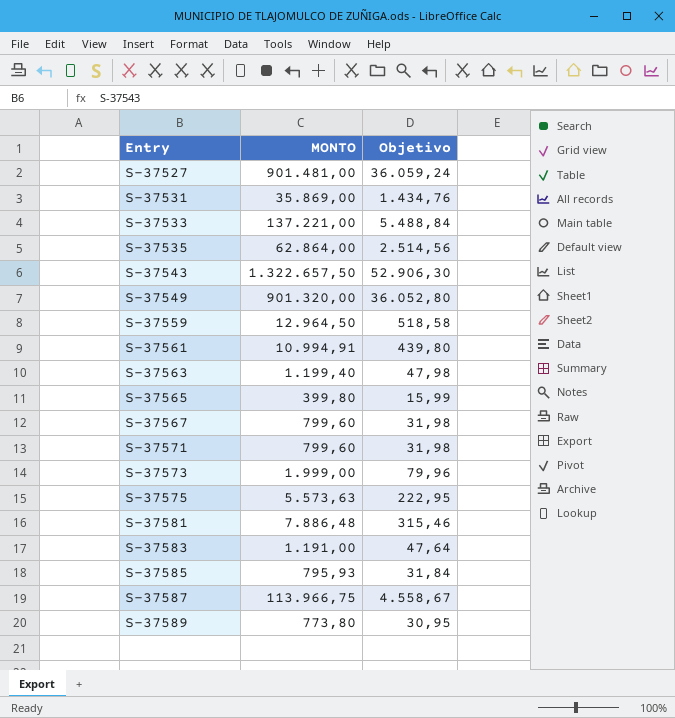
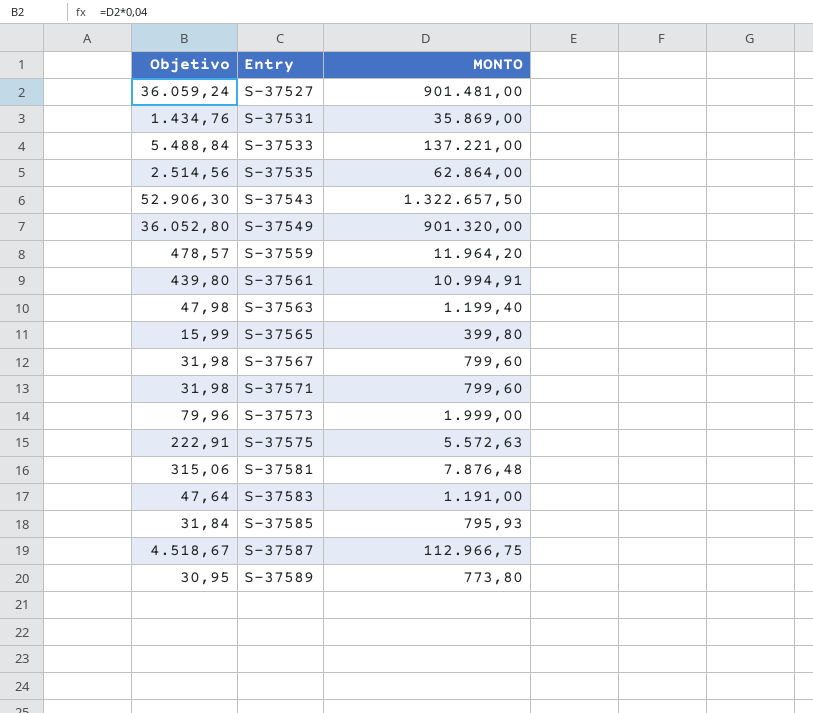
column Objetivo | position: 3 -> 1
S-37559 | Objetivo: 518,58 -> 478,57
S-37559 | MONTO: 12.964,50 -> 11.964,20
S-37575 | Objetivo: 222,95 -> 222,91
S-37575 | MONTO: 5.573,63 -> 5.572,63
S-37581 | Objetivo: 315,46 -> 315,06
S-37581 | MONTO: 7.886,48 -> 7.876,48
S-37587 | Objetivo: 4.558,67 -> 4.518,67
S-37587 | MONTO: 113.966,75 -> 112.966,75

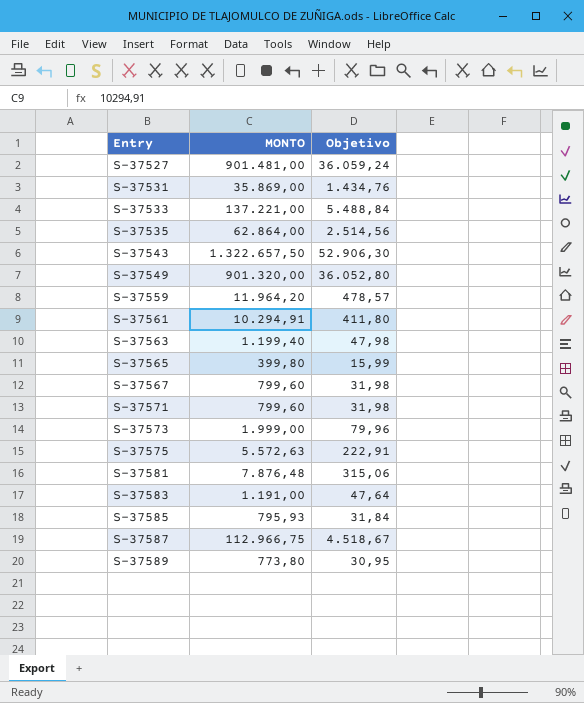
column Objetivo | position: 1 -> 3
S-37561 | MONTO: 10.994,91 -> 10.294,91
S-37561 | Objetivo: 439,80 -> 411,80

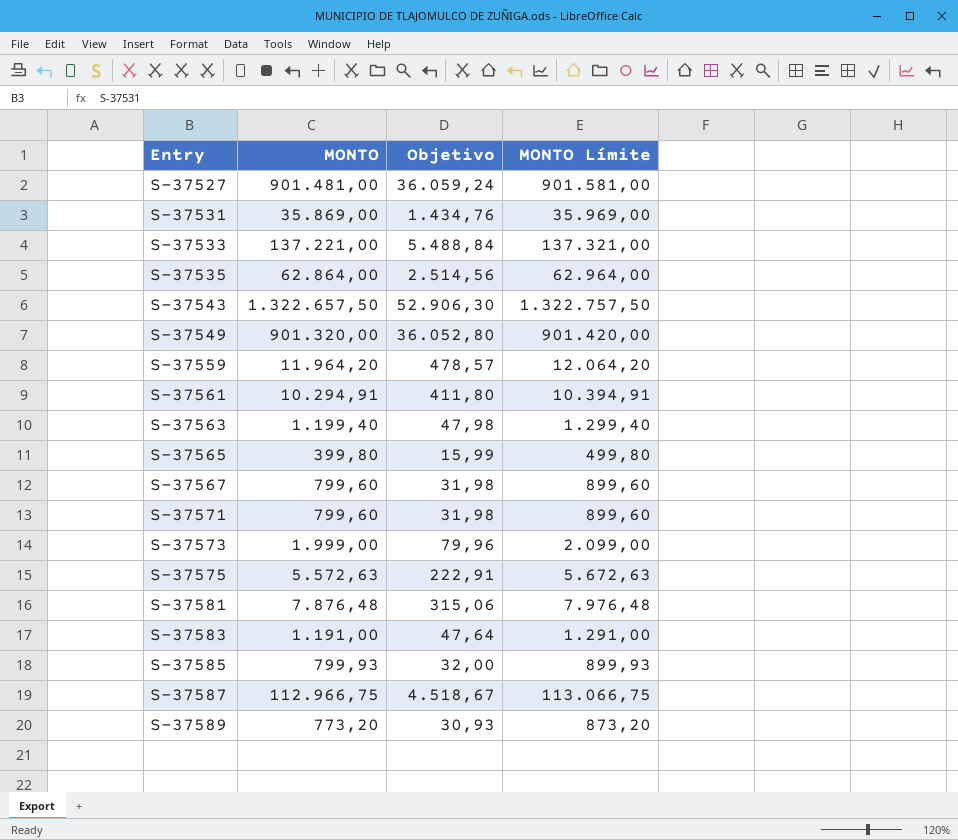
column MONTO Límite | formula: none -> [MONTO] + 100
S-37585 | MONTO: 795,93 -> 799,93
S-37585 | Objetivo: 31,84 -> 32,00
S-37589 | MONTO: 773,80 -> 773,20
S-37589 | Objetivo: 30,95 -> 30,93

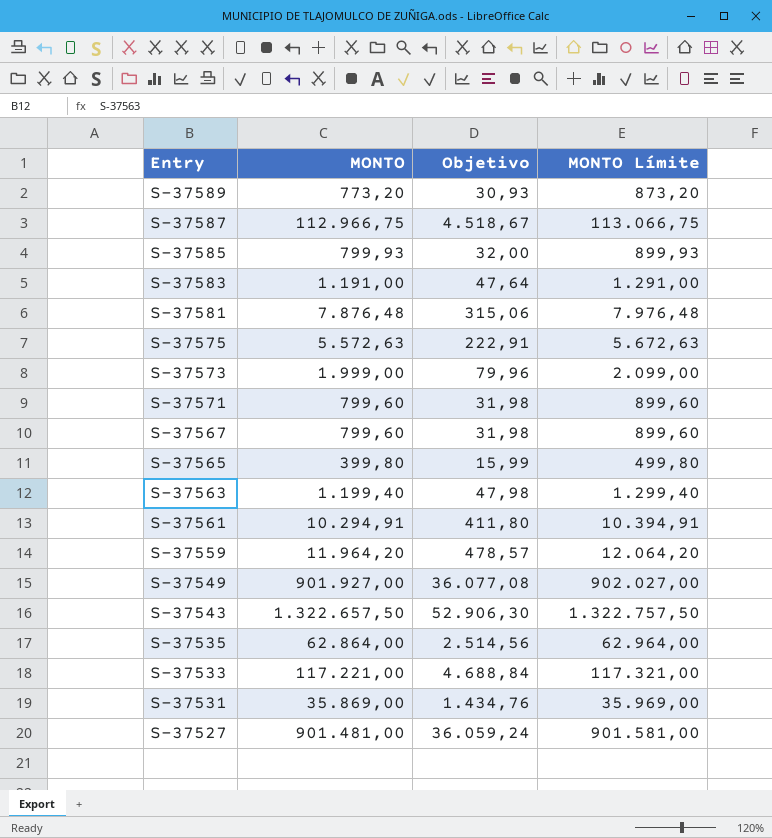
row order: Entry ascending -> Entry descending
S-37549 | MONTO: 901.320,00 -> 901.927,00
S-37549 | Objetivo: 36.052,80 -> 36.077,08
S-37549 | MONTO Límite: 901.420,00 -> 902.027,00
S-37533 | MONTO: 137.221,00 -> 117.221,00
S-37533 | Objetivo: 5.488,84 -> 4.688,84
S-37533 | MONTO Límite: 137.321,00 -> 117.321,00

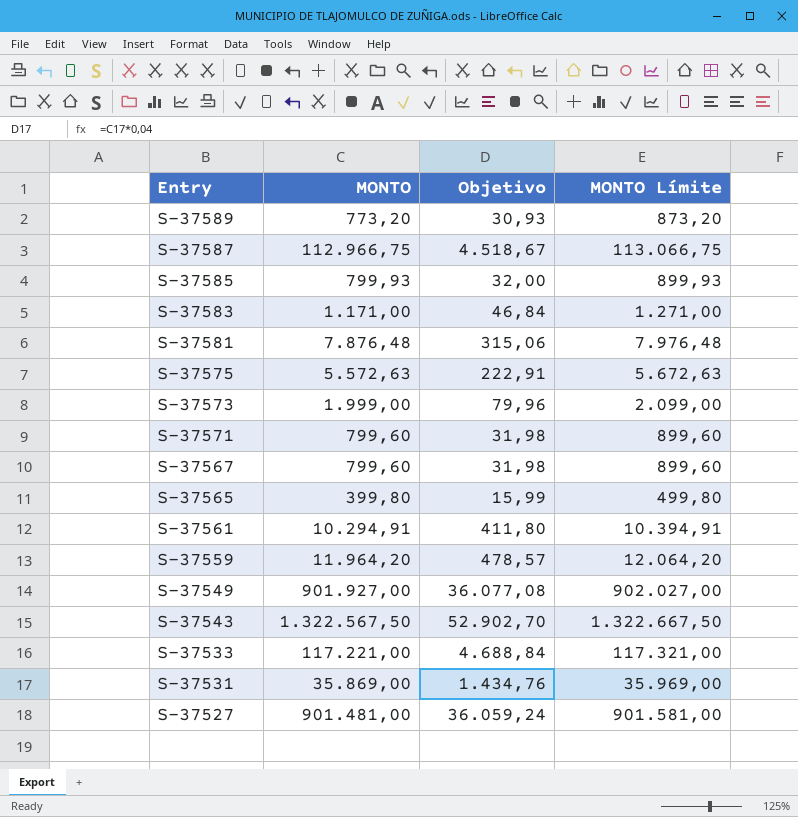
row S-37563: 1.199,40 | 47,98 | 1.299,40 -> none
row S-37535: 62.864,00 | 2.514,56 | 62.964,00 -> none
S-37583 | MONTO: 1.191,00 -> 1.171,00
S-37583 | Objetivo: 47,64 -> 46,84
S-37583 | MONTO Límite: 1.291,00 -> 1.271,00
S-37543 | MONTO: 1.322.657,50 -> 1.322.567,50
S-37543 | Objetivo: 52.906,30 -> 52.902,70
S-37543 | MONTO Límite: 1.322.757,50 -> 1.322.667,50

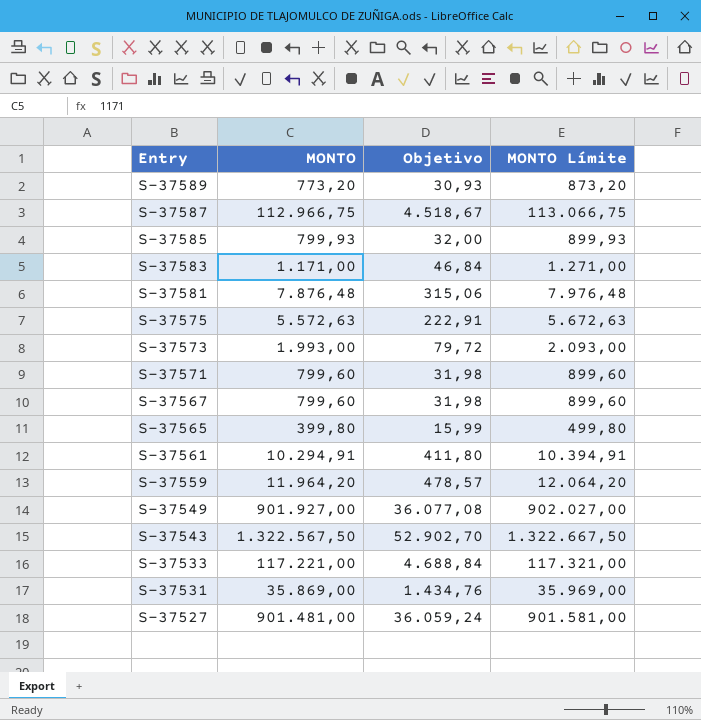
S-37573 | MONTO: 1.999,00 -> 1.993,00
S-37573 | Objetivo: 79,96 -> 79,72
S-37573 | MONTO Límite: 2.099,00 -> 2.093,00

